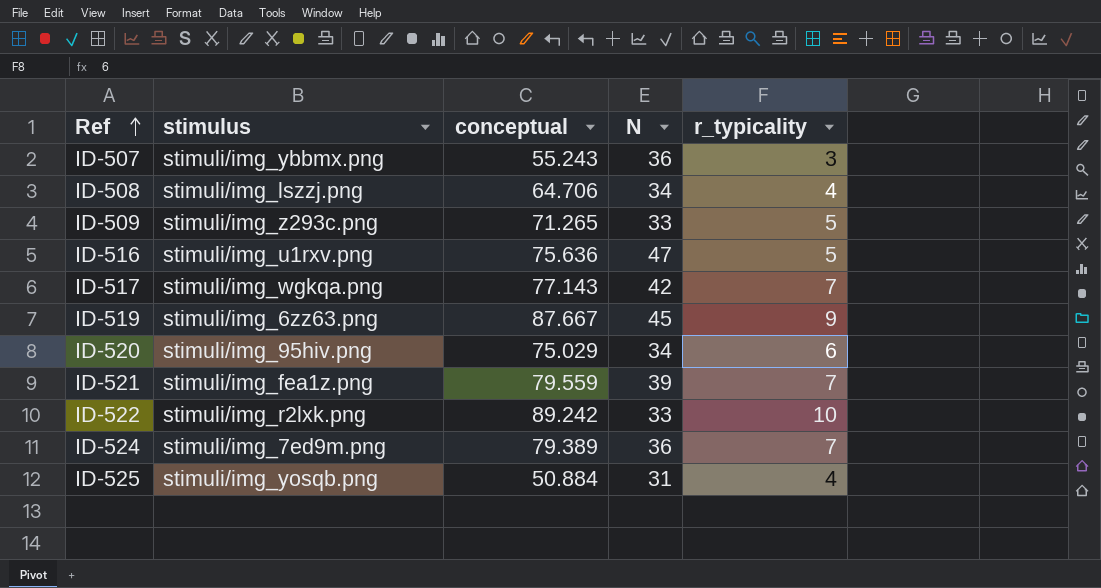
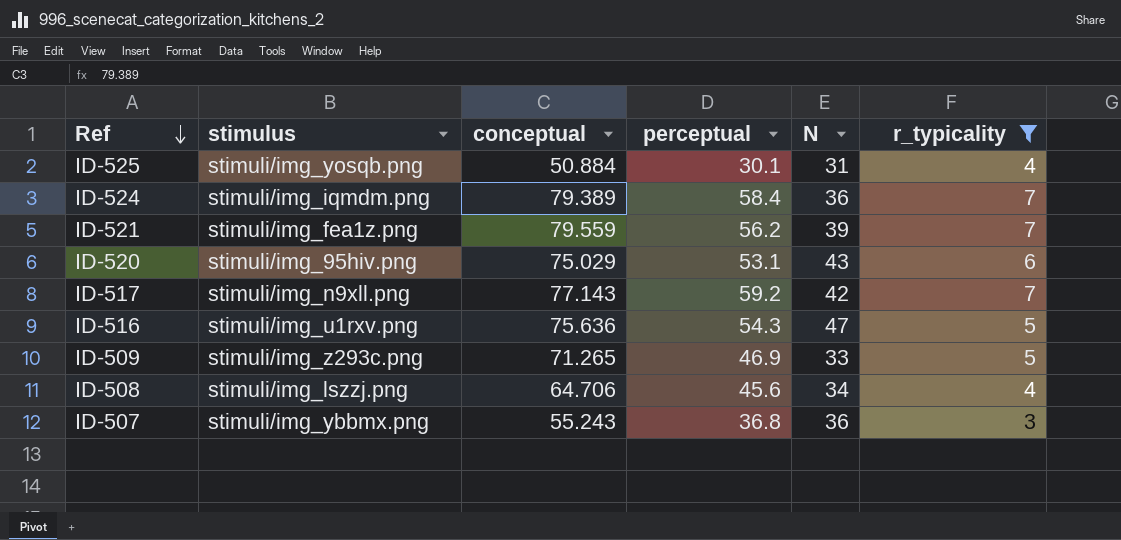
filter: none -> r_typicality <= 7
row order: Ref ascending -> Ref descending
column perceptual | position: none -> 4
ID-524 | stimulus: stimuli/img_7ed9m.png -> stimuli/img_iqmdm.png
ID-520 | N: 34 -> 43
ID-517 | stimulus: stimuli/img_wgkqa.png -> stimuli/img_n9xll.png

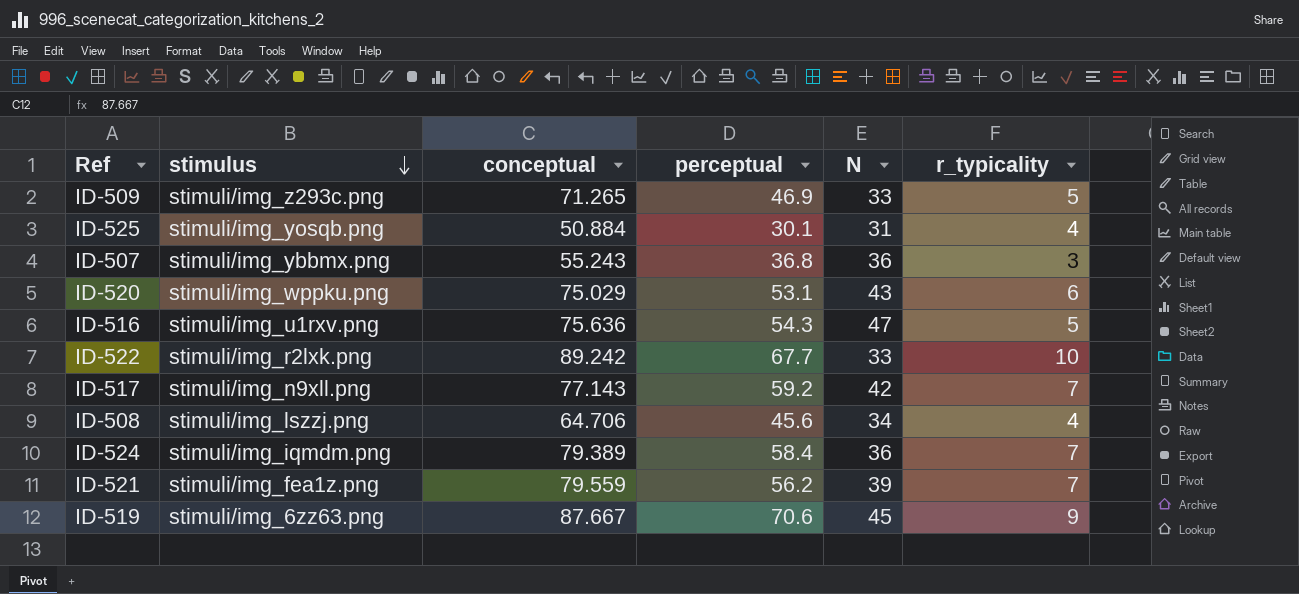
filter: r_typicality <= 7 -> none
row order: Ref descending -> stimulus descending
ID-520 | stimulus: stimuli/img_95hiv.png -> stimuli/img_wppku.png

